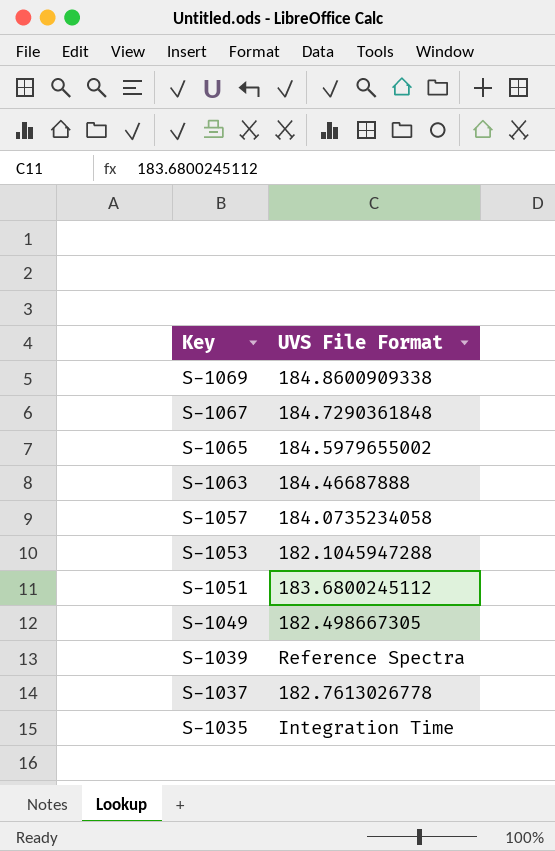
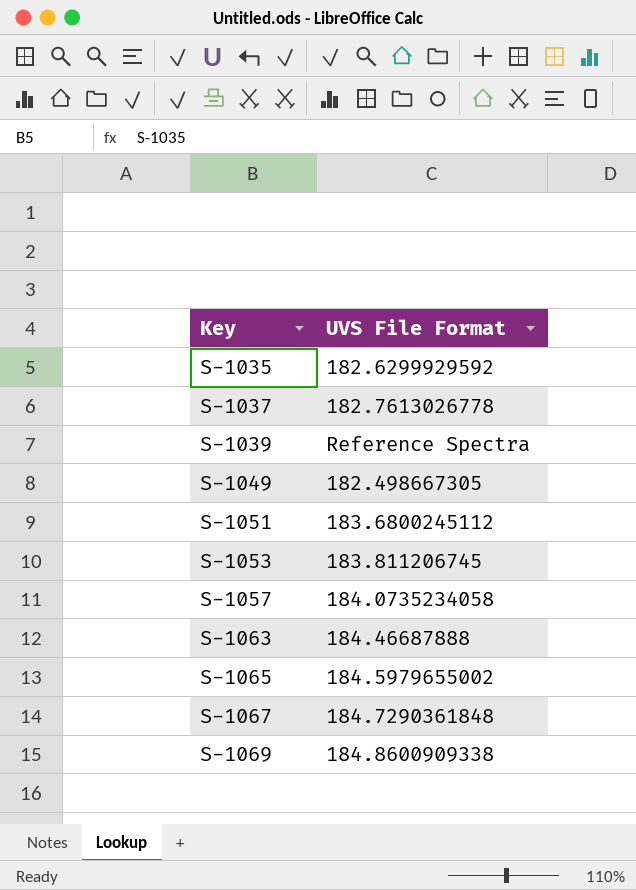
row order: Key descending -> Key ascending
S-1035 | UVS File Format: Integration Time -> 182.6299929592
S-1053 | UVS File Format: 182.1045947288 -> 183.811206745

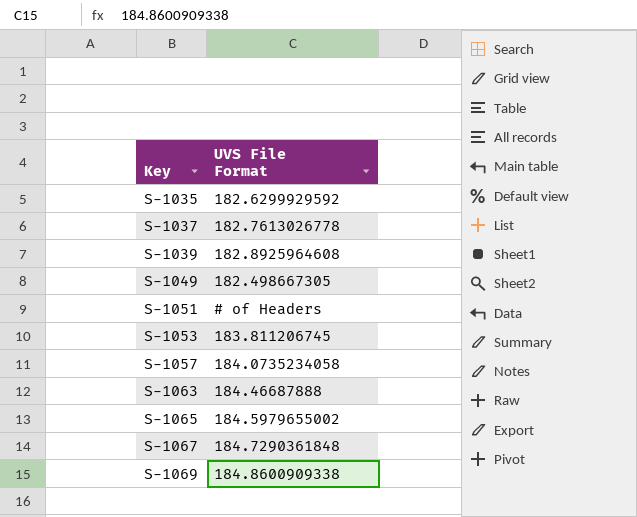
S-1039 | UVS File Format: Reference Spectra -> 182.8925964608
S-1051 | UVS File Format: 183.6800245112 -> # of Headers

